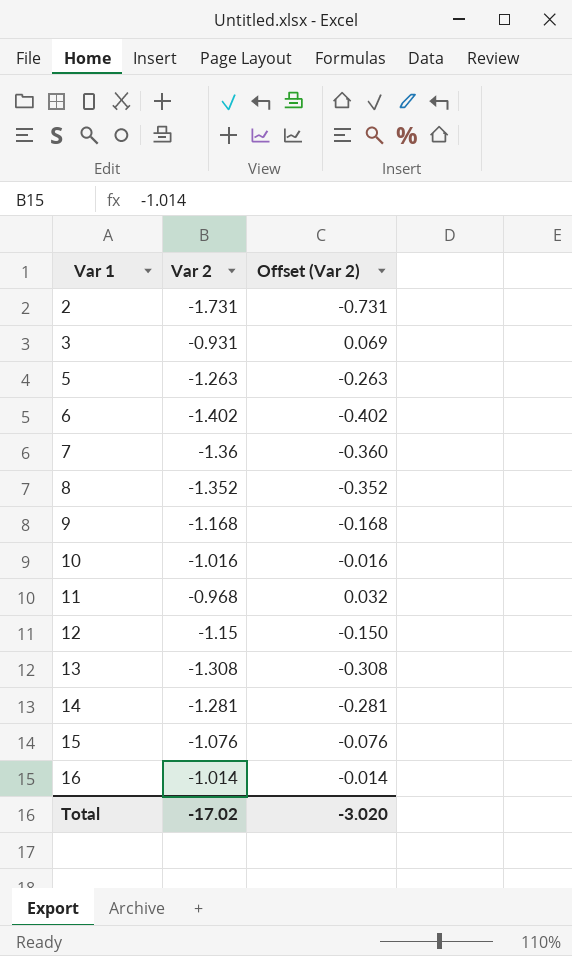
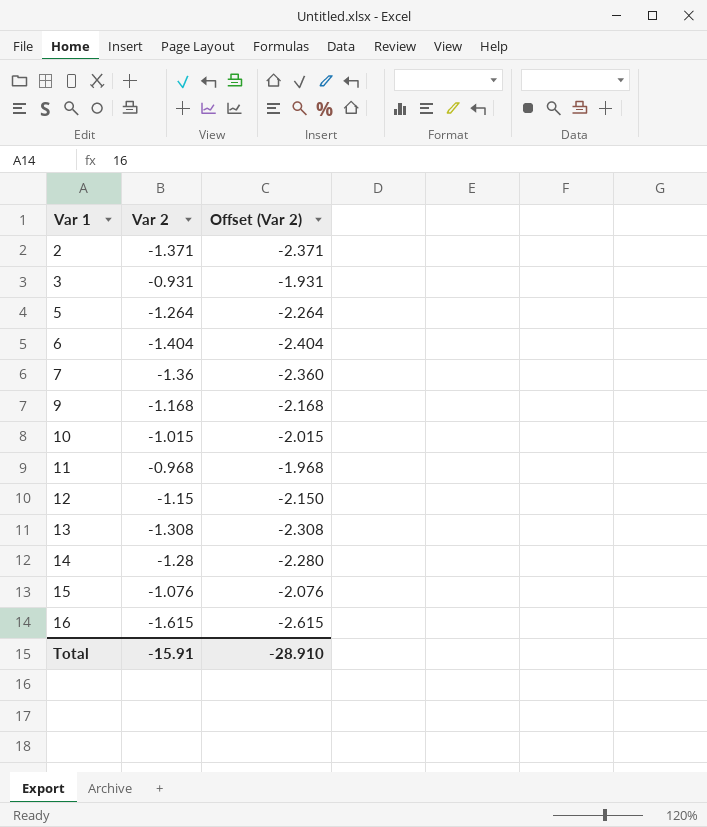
column Offset (Var 2) | formula: [Var 2] + 1 -> [Var 2] - 1
row 8: -1.352 | -0.352 -> none
2 | Var 2: -1.731 -> -1.371
5 | Var 2: -1.263 -> -1.264
6 | Var 2: -1.402 -> -1.404
10 | Var 2: -1.016 -> -1.015
14 | Var 2: -1.281 -> -1.28
16 | Var 2: -1.014 -> -1.615
Total | Var 2: -17.02 -> -15.91
Total | Offset (Var 2): -3.020 -> -28.910

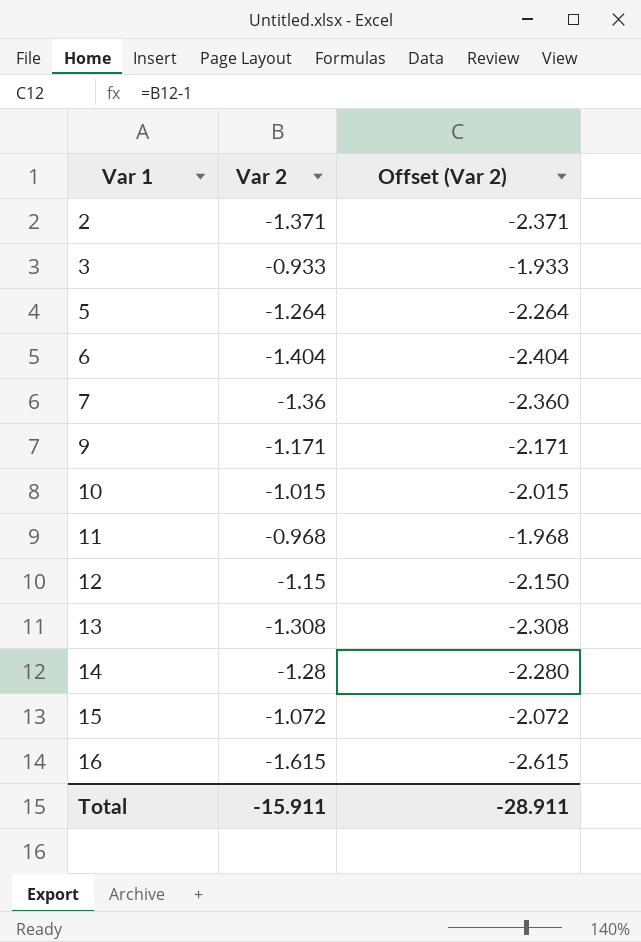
3 | Var 2: -0.931 -> -0.933
3 | Offset (Var 2): -1.931 -> -1.933
9 | Var 2: -1.168 -> -1.171
9 | Offset (Var 2): -2.168 -> -2.171
15 | Var 2: -1.076 -> -1.072
15 | Offset (Var 2): -2.076 -> -2.072
Total | Var 2: -15.91 -> -15.911
Total | Offset (Var 2): -28.910 -> -28.911

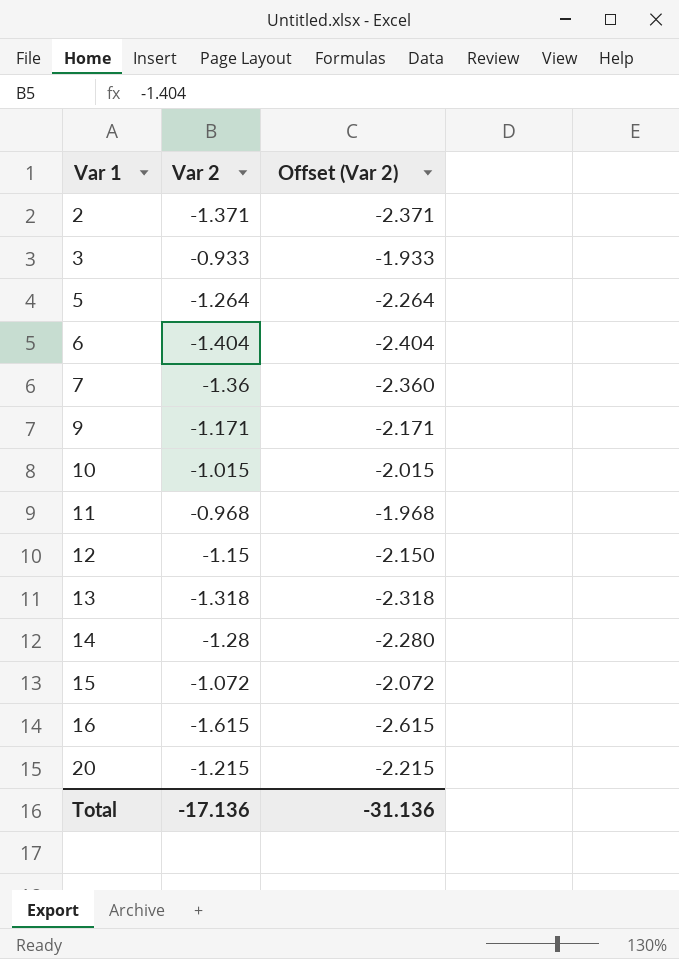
13 | Var 2: -1.308 -> -1.318
13 | Offset (Var 2): -2.308 -> -2.318
row 20: none -> -1.215 | -2.215
Total | Var 2: -15.911 -> -17.136
Total | Offset (Var 2): -28.911 -> -31.136

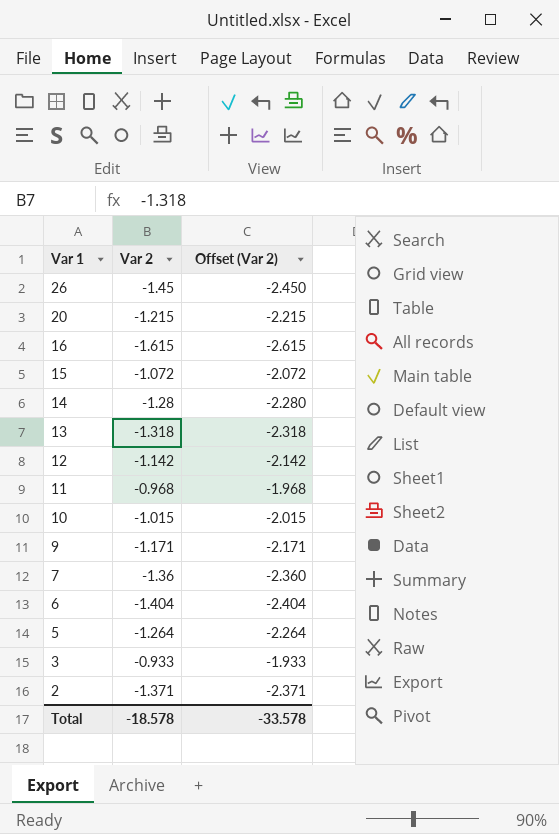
row order: Var 1 ascending -> Var 1 descending
row 26: none -> -1.45 | -2.450
12 | Var 2: -1.15 -> -1.142
12 | Offset (Var 2): -2.150 -> -2.142
Total | Var 2: -17.136 -> -18.578
Total | Offset (Var 2): -31.136 -> -33.578

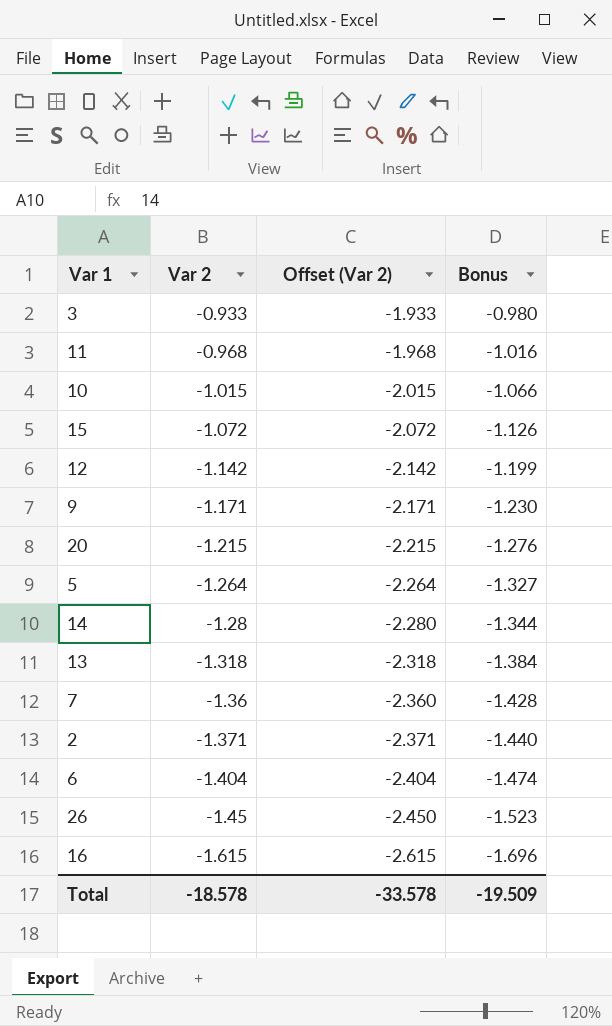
row order: Var 1 descending -> Var 2 descending
column Bonus | formula: none -> [Var 2] * 1.05

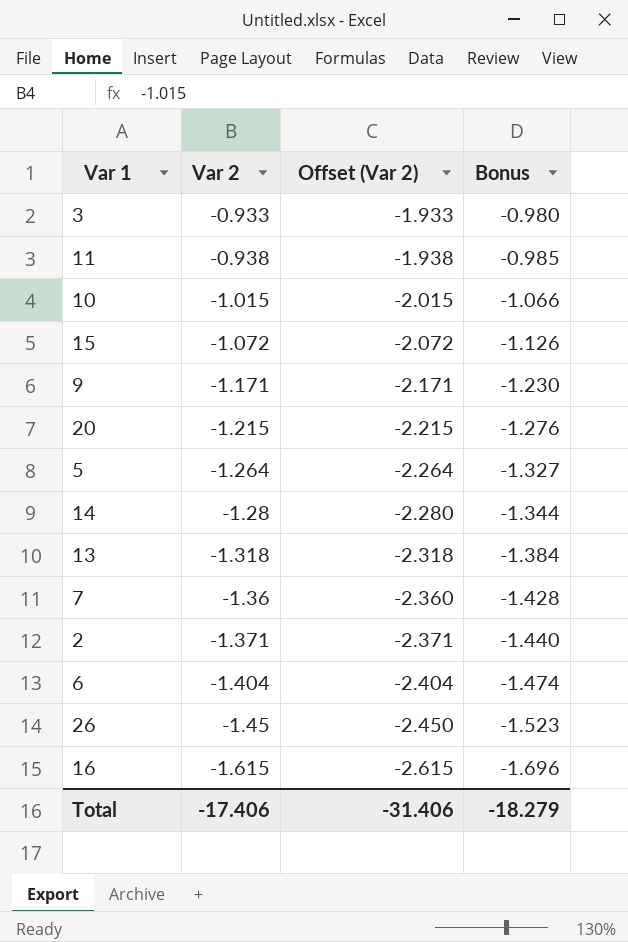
row 12: -1.142 | -2.142 | -1.199 -> none
11 | Var 2: -0.968 -> -0.938
11 | Offset (Var 2): -1.968 -> -1.938
11 | Bonus: -1.016 -> -0.985
Total | Var 2: -18.578 -> -17.406
Total | Offset (Var 2): -33.578 -> -31.406
Total | Bonus: -19.509 -> -18.279

